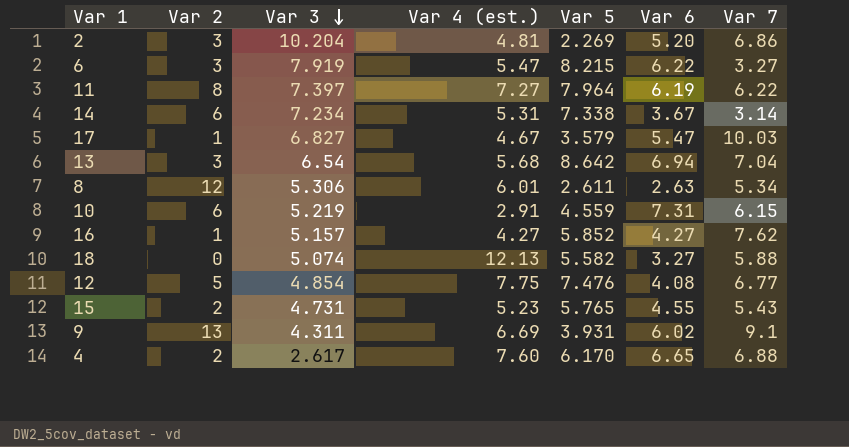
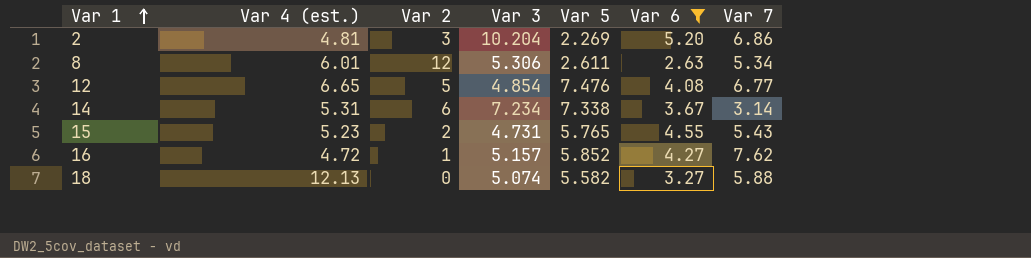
filter: none -> Var 6 <= 5.20
row order: Var 3 descending -> Var 1 ascending
column Var 4 (est.) | position: 4 -> 2
12 | Var 4 (est.): 7.75 -> 6.65
16 | Var 4 (est.): 4.27 -> 4.72

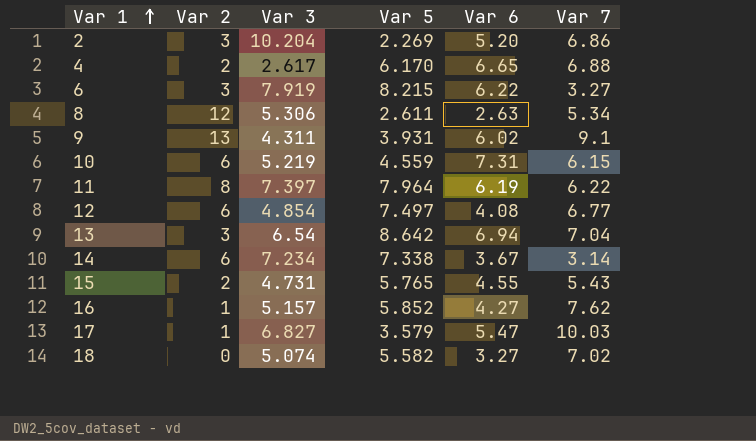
filter: Var 6 <= 5.20 -> none
column Var 4 (est.) | position: 2 -> none
12 | Var 2: 5 -> 6
12 | Var 5: 7.476 -> 7.497
18 | Var 7: 5.88 -> 7.02

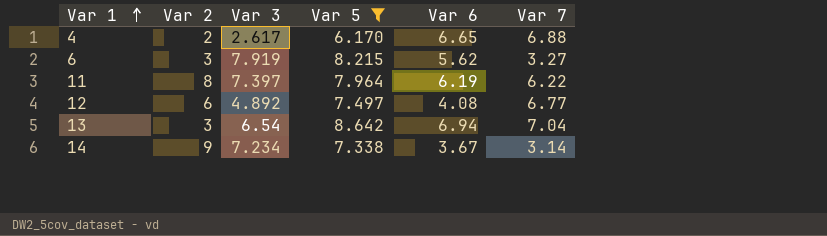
filter: none -> Var 5 >= 6.170
6 | Var 6: 6.22 -> 5.62
12 | Var 3: 4.854 -> 4.892
14 | Var 2: 6 -> 9

